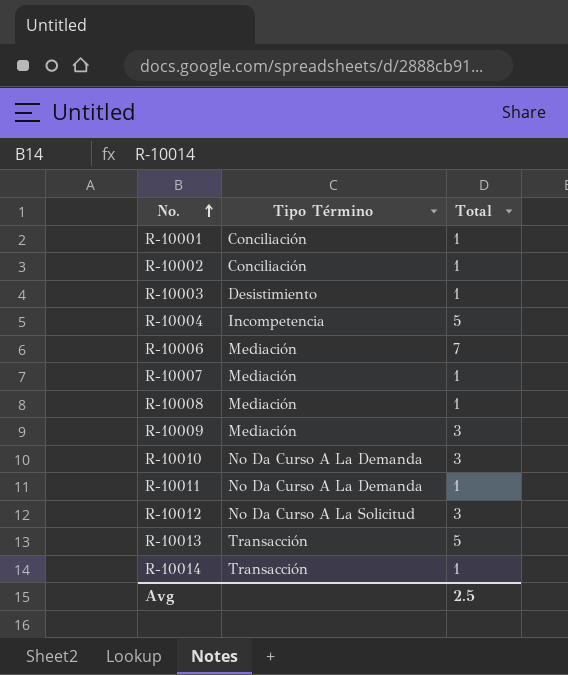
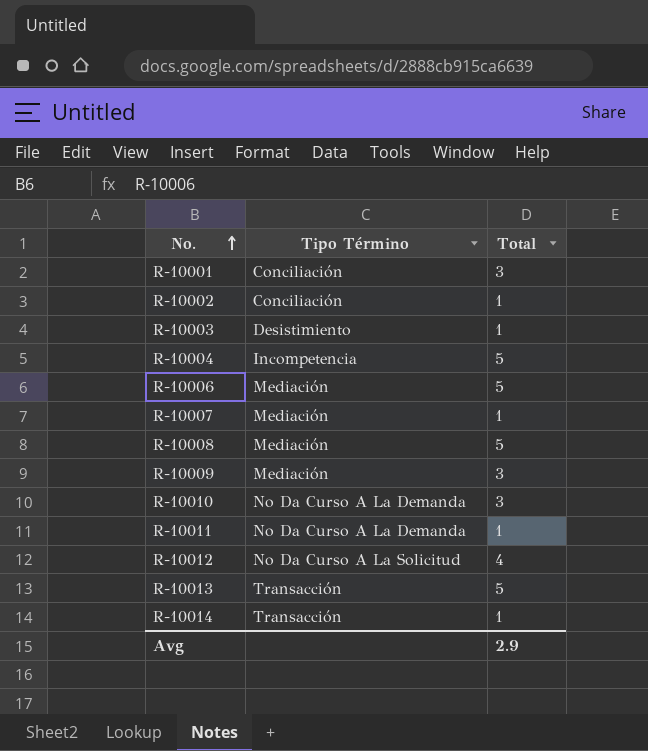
R-10001 | Total: 1 -> 3
R-10006 | Total: 7 -> 5
R-10008 | Total: 1 -> 5
R-10012 | Total: 3 -> 4
Avg | Total: 2.5 -> 2.9

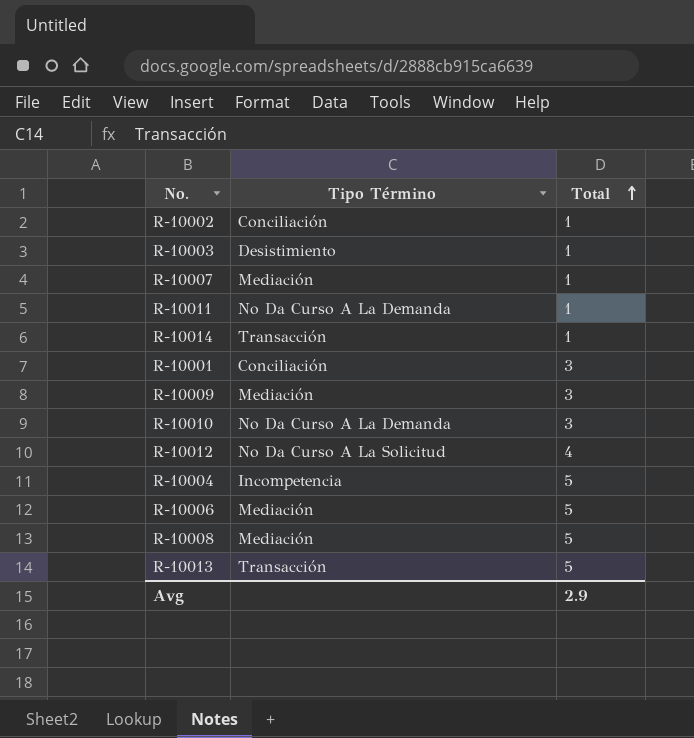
row order: No. ascending -> Total ascending

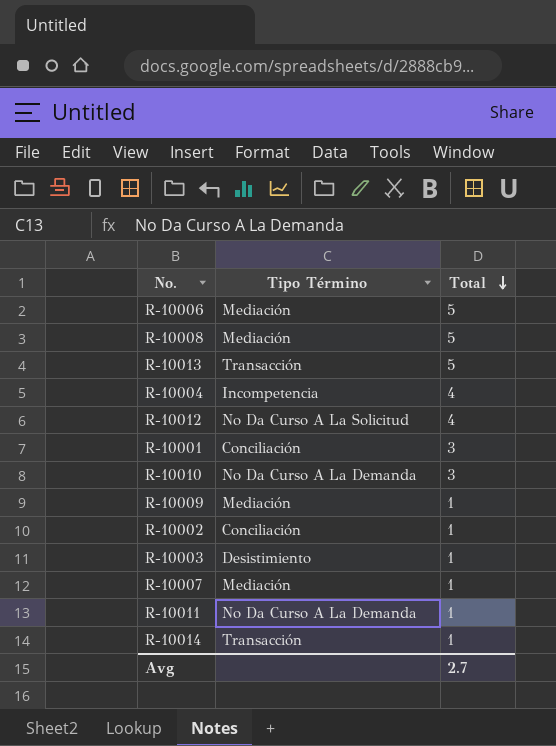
row order: Total ascending -> Total descending
R-10004 | Total: 5 -> 4
R-10009 | Total: 3 -> 1
Avg | Total: 2.9 -> 2.7

